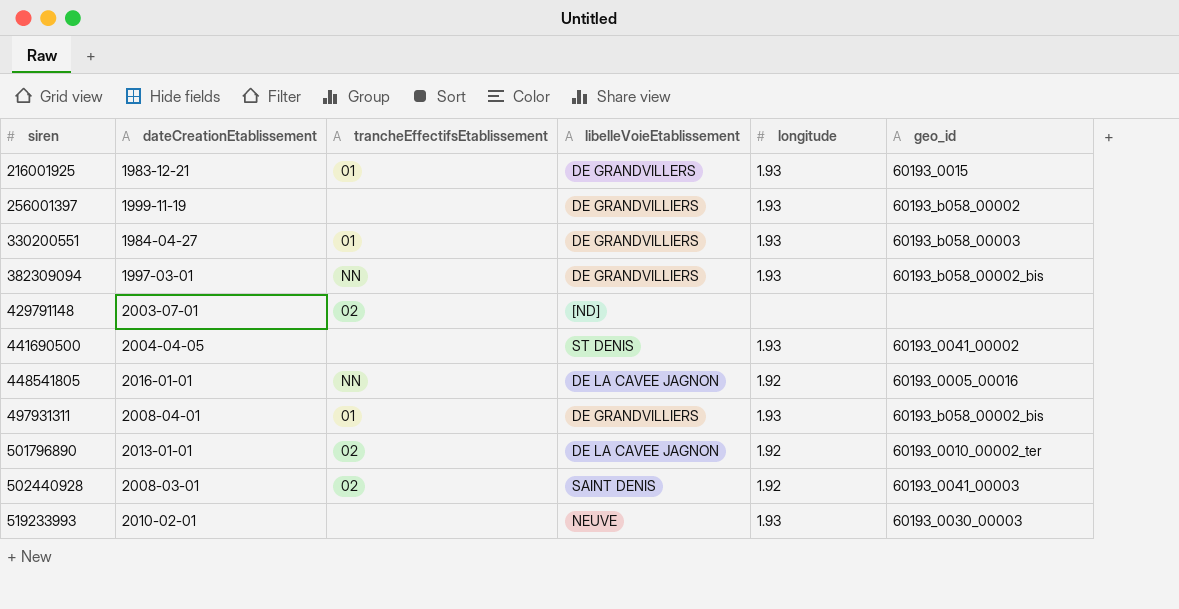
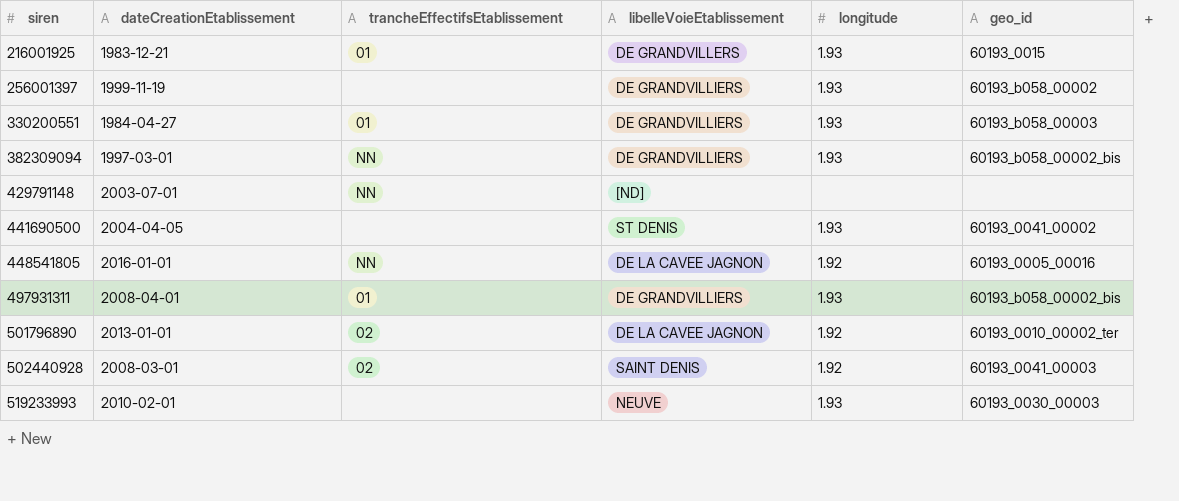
429791148 | trancheEffectifsEtablissement: 02 -> NN

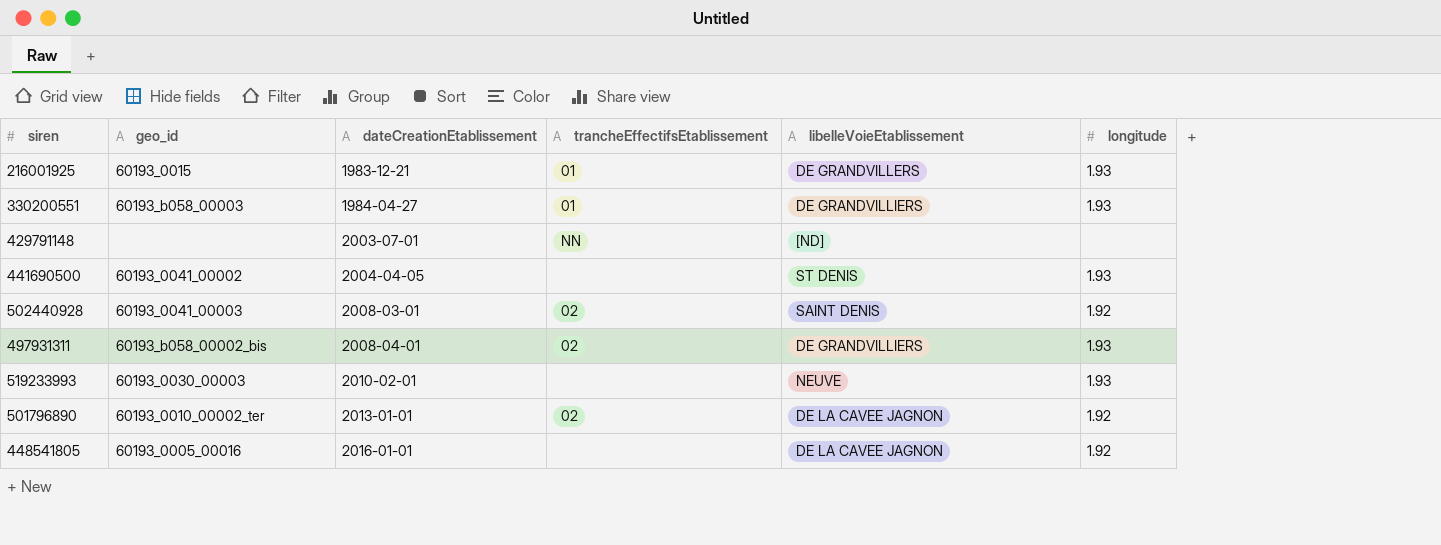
row order: siren ascending -> dateCreationEtablissement ascending
column geo_id | position: 6 -> 2
row 256001397: 1999-11-19 | none | DE GRANDVILLIERS | 1.93 | 60193_b058_00002 -> none
row 382309094: 1997-03-01 | NN | DE GRANDVILLIERS | 1.93 | 60193_b058_00002_bis -> none
497931311 | trancheEffectifsEtablissement: 01 -> 02
448541805 | trancheEffectifsEtablissement: NN -> none

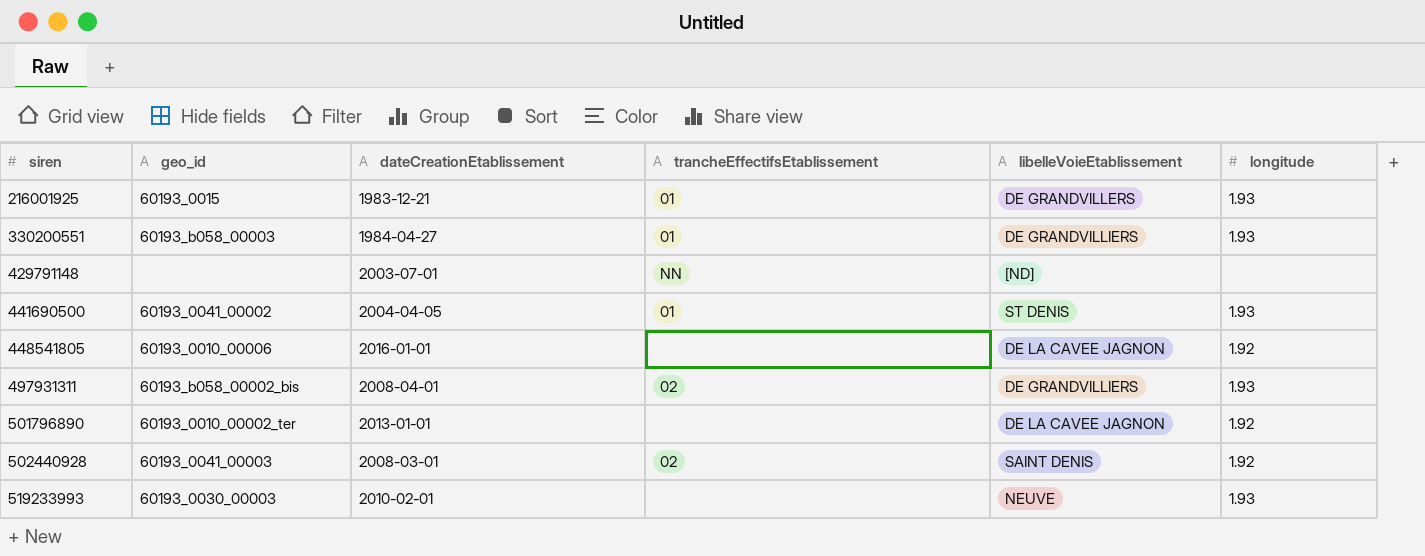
row order: dateCreationEtablissement ascending -> siren ascending
441690500 | trancheEffectifsEtablissement: none -> 01
448541805 | geo_id: 60193_0005_00016 -> 60193_0010_00006
501796890 | trancheEffectifsEtablissement: 02 -> none

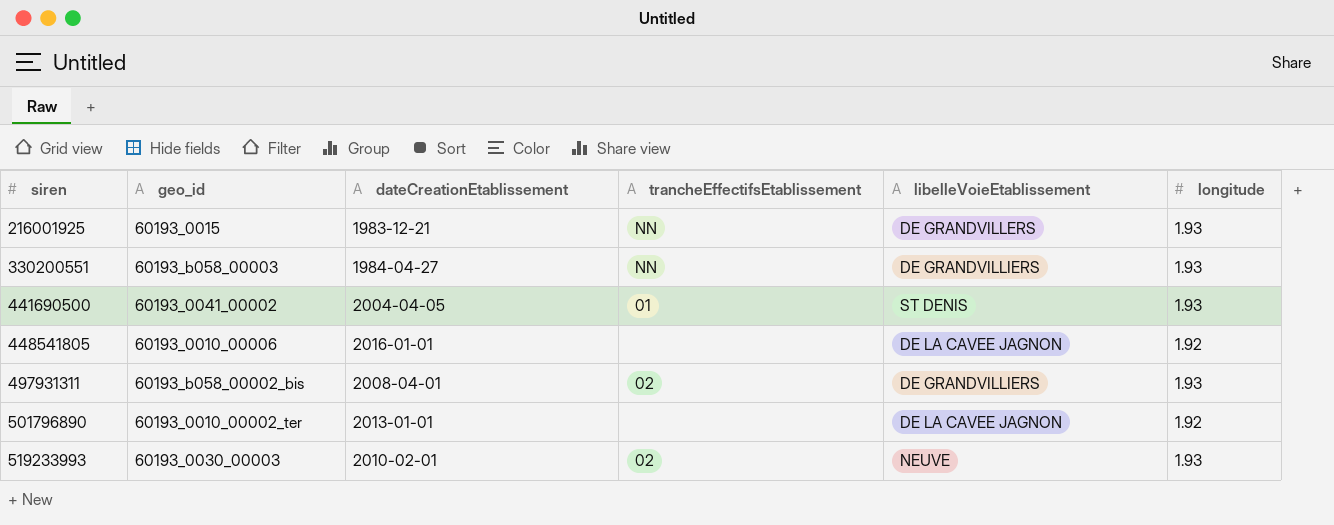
row 429791148: none | 2003-07-01 | NN | [ND] | none -> none
row 502440928: 60193_0041_00003 | 2008-03-01 | 02 | SAINT DENIS | 1.92 -> none
216001925 | trancheEffectifsEtablissement: 01 -> NN
330200551 | trancheEffectifsEtablissement: 01 -> NN
519233993 | trancheEffectifsEtablissement: none -> 02

